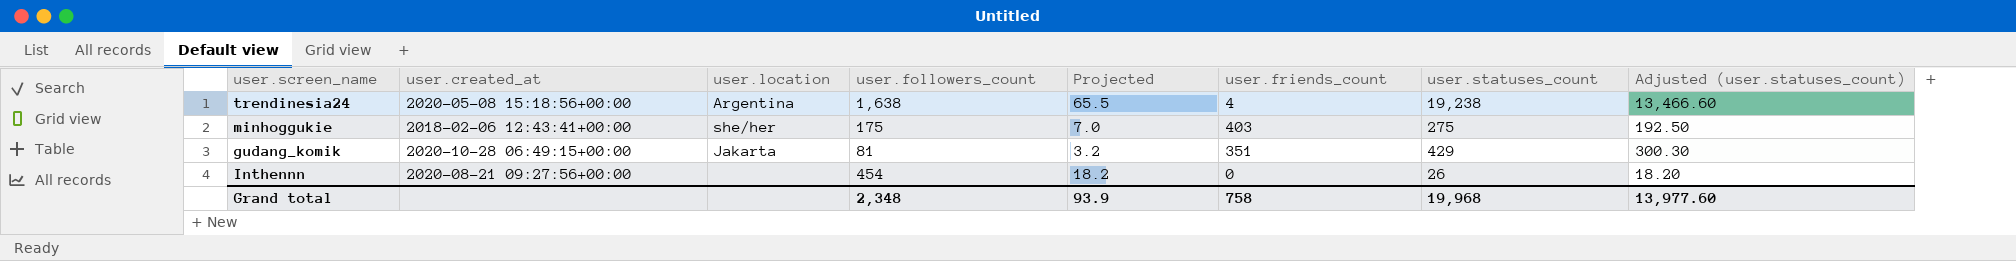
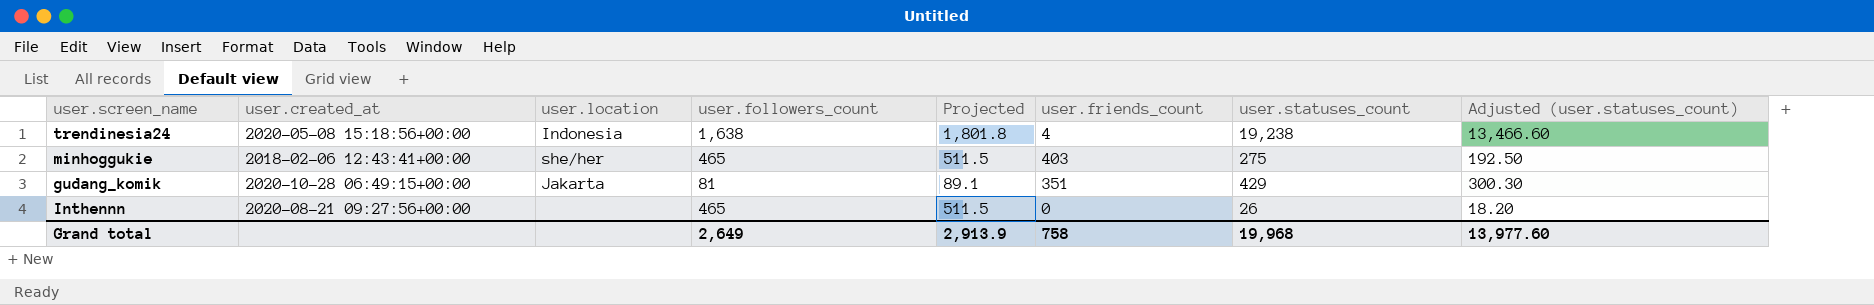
column Projected | formula: [user.followers_count] * 0.04 -> [user.followers_count] * 1.1
trendinesia24 | user.location: Argentina -> Indonesia
minhoggukie | user.followers_count: 175 -> 465
Inthennn | user.followers_count: 454 -> 465
Grand total | user.followers_count: 2,348 -> 2,649
Grand total | Projected: 93.9 -> 2,913.9

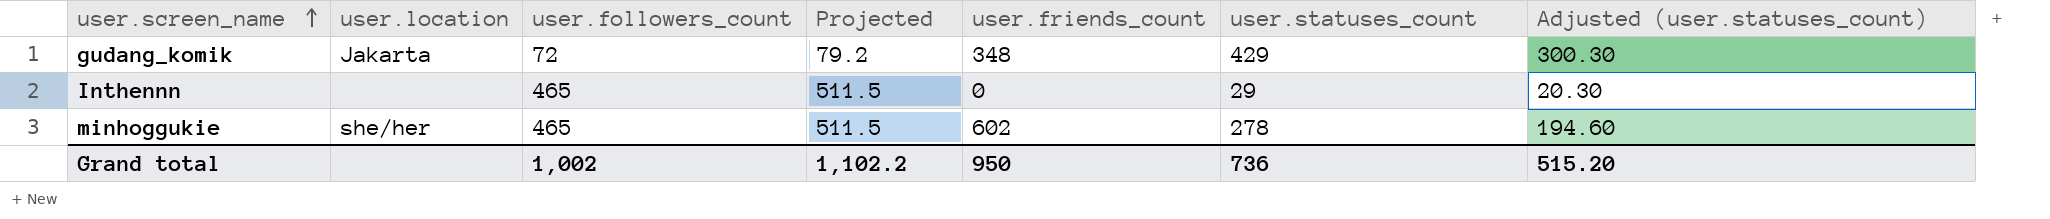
row order: none -> user.screen_name ascending
column user.created_at | position: 2 -> none
row trendinesia24: 2020-05-08 15:18:56+00:00 | Indonesia | 1,638 | 1,801.8 | 4 | 19,238 | 13,466.60 -> none
gudang_komik | user.followers_count: 81 -> 72
gudang_komik | Projected: 89.1 -> 79.2
gudang_komik | user.friends_count: 351 -> 348
Inthennn | user.statuses_count: 26 -> 29
Inthennn | Adjusted (user.statuses_count): 18.20 -> 20.30
minhoggukie | user.friends_count: 403 -> 602
minhoggukie | user.statuses_count: 275 -> 278
minhoggukie | Adjusted (user.statuses_count): 192.50 -> 194.60
Grand total | user.followers_count: 2,649 -> 1,002
Grand total | Projected: 2,913.9 -> 1,102.2
Grand total | user.friends_count: 758 -> 950
Grand total | user.statuses_count: 19,968 -> 736
Grand total | Adjusted (user.statuses_count): 13,977.60 -> 515.20

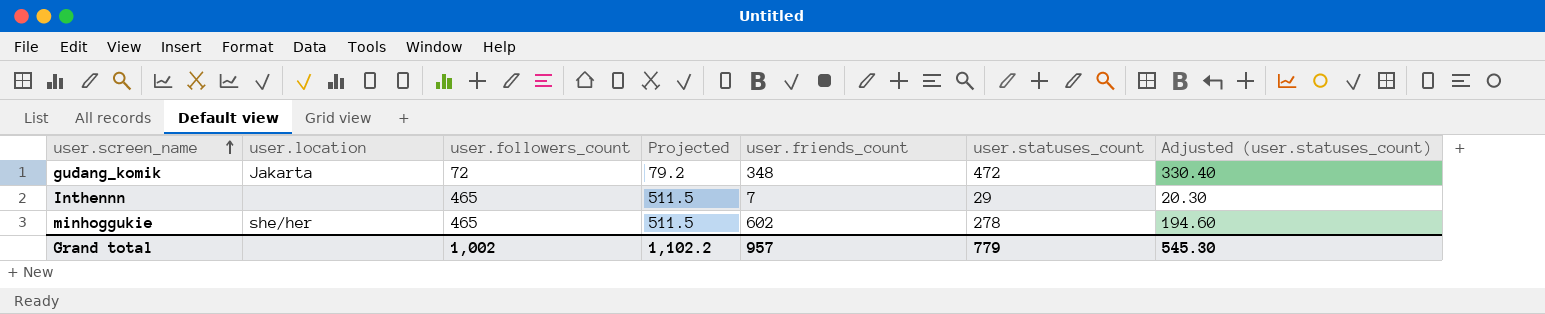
gudang_komik | user.statuses_count: 429 -> 472
gudang_komik | Adjusted (user.statuses_count): 300.30 -> 330.40
Inthennn | user.friends_count: 0 -> 7
Grand total | user.friends_count: 950 -> 957
Grand total | user.statuses_count: 736 -> 779
Grand total | Adjusted (user.statuses_count): 515.20 -> 545.30

